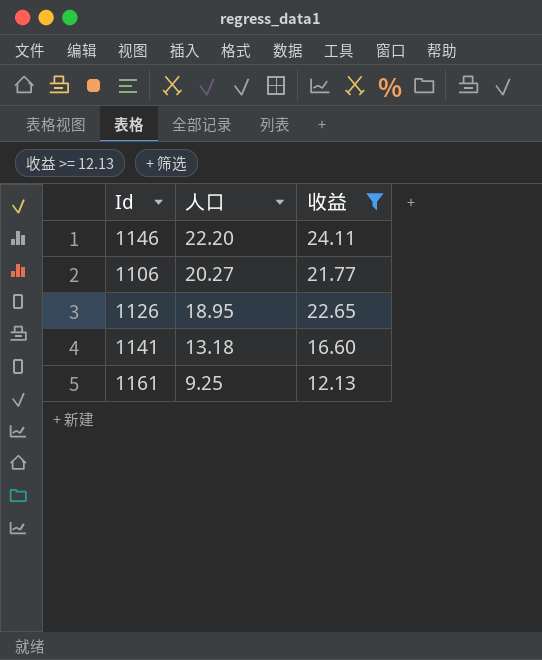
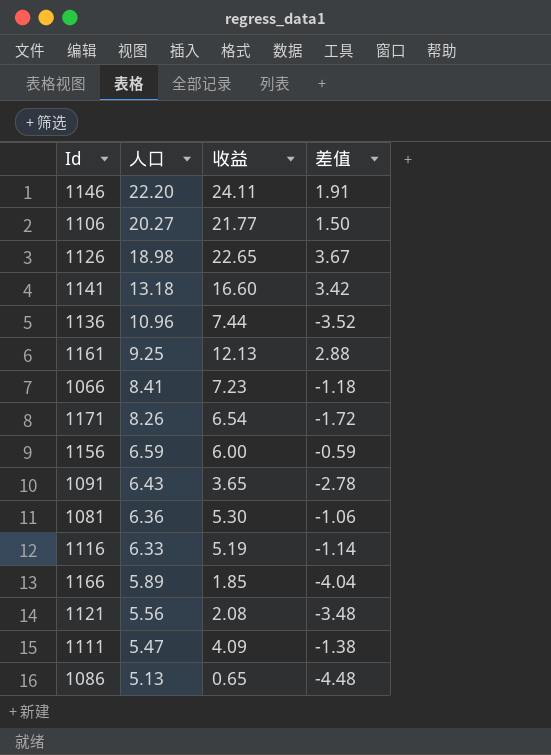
filter: 收益 >= 12.13 -> none
column 差值 | formula: none -> [收益] - [人口]
1126 | 人口: 18.95 -> 18.98

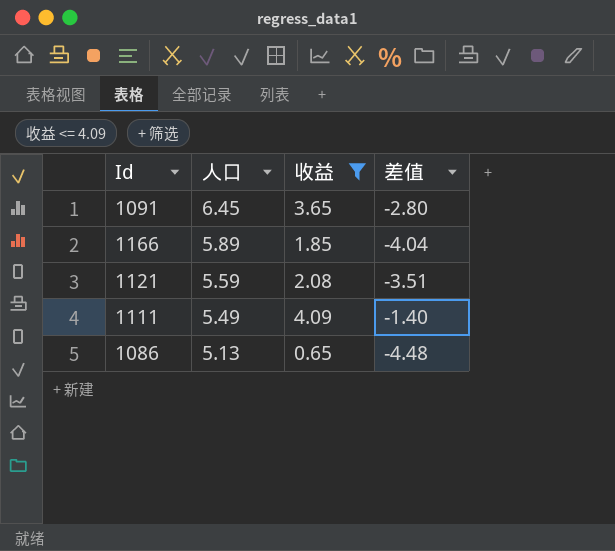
filter: none -> 收益 <= 4.09
1091 | 人口: 6.43 -> 6.45
1091 | 差值: -2.78 -> -2.80
1121 | 人口: 5.56 -> 5.59
1121 | 差值: -3.48 -> -3.51
1111 | 人口: 5.47 -> 5.49
1111 | 差值: -1.38 -> -1.40

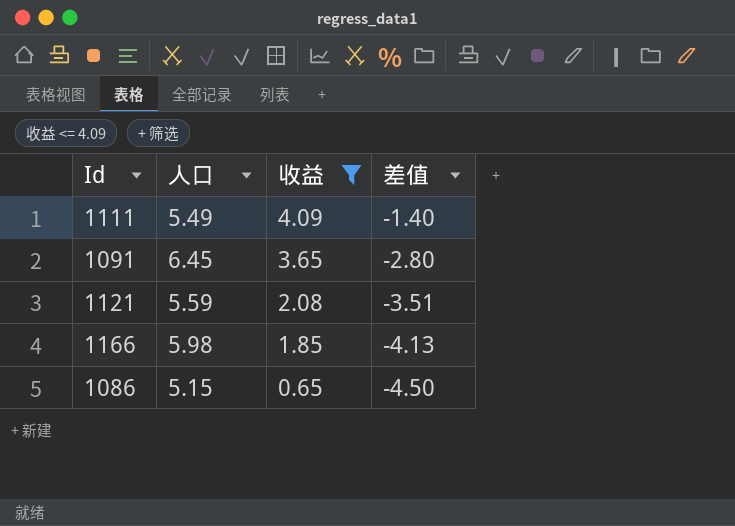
row order: 人口 descending -> 收益 descending
1166 | 人口: 5.89 -> 5.98
1166 | 差值: -4.04 -> -4.13
1086 | 人口: 5.13 -> 5.15
1086 | 差值: -4.48 -> -4.50

